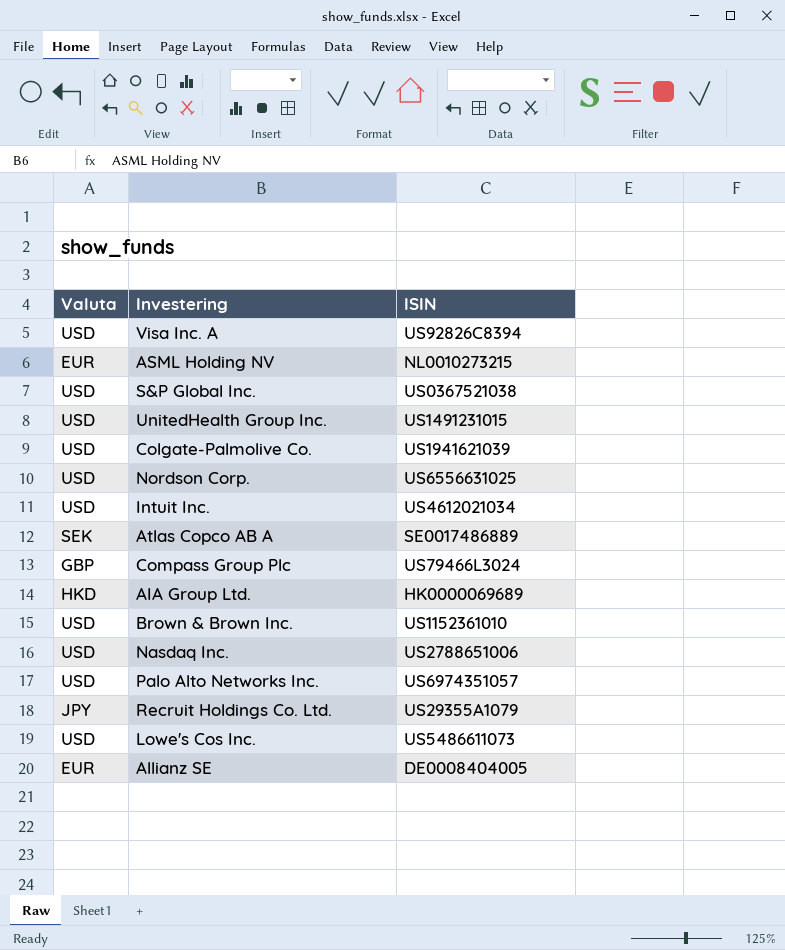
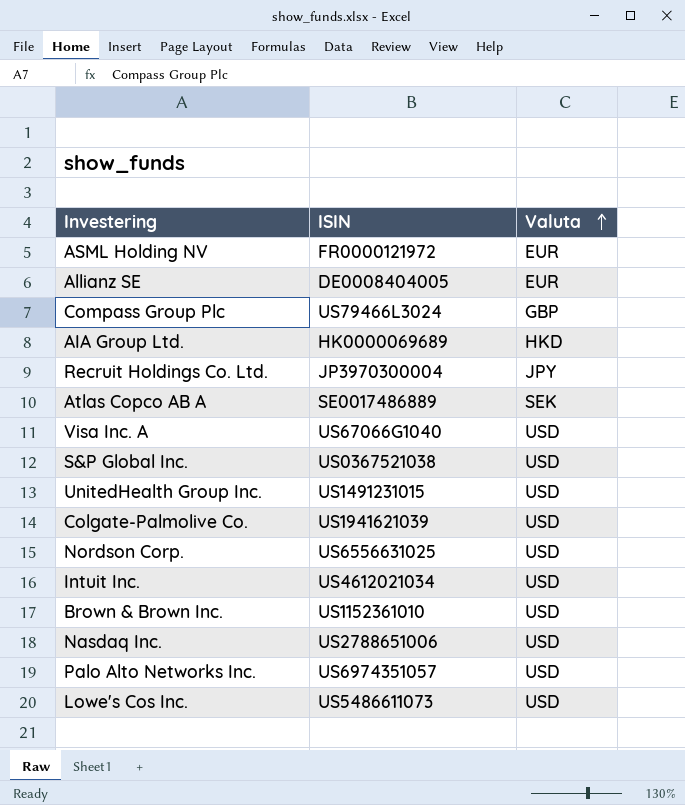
row order: none -> Valuta ascending
column Valuta | position: 1 -> 3
ASML Holding NV | ISIN: NL0010273215 -> FR0000121972
Recruit Holdings Co. Ltd. | ISIN: US29355A1079 -> JP3970300004
Visa Inc. A | ISIN: US92826C8394 -> US67066G1040

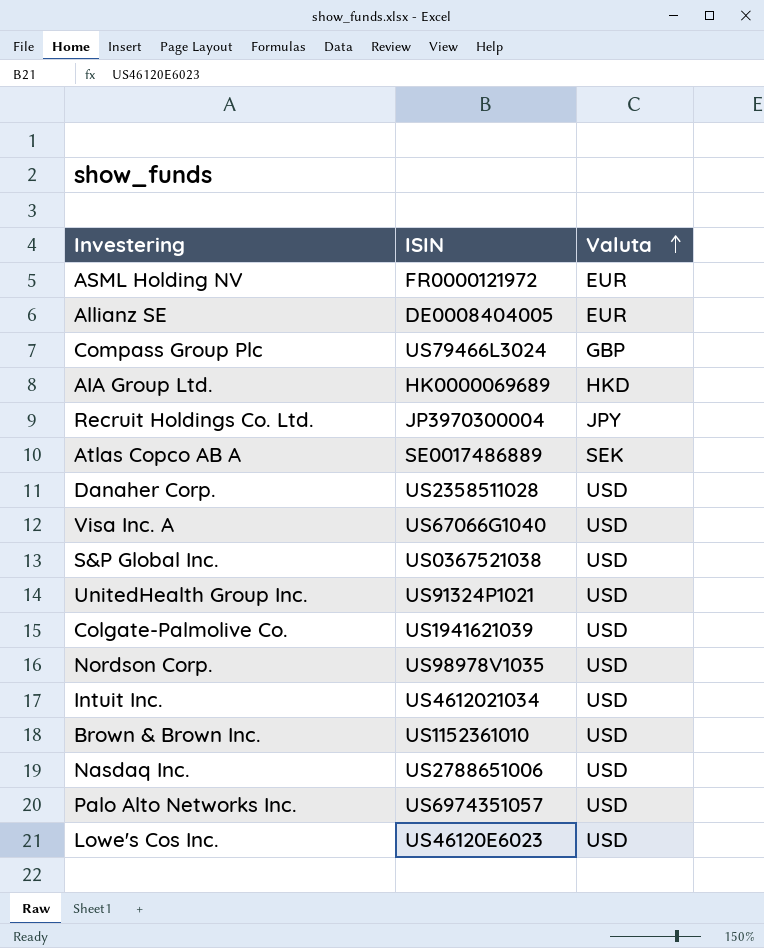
row Danaher Corp.: none -> US2358511028 | USD
UnitedHealth Group Inc. | ISIN: US1491231015 -> US91324P1021
Nordson Corp. | ISIN: US6556631025 -> US98978V1035
Lowe's Cos Inc. | ISIN: US5486611073 -> US46120E6023

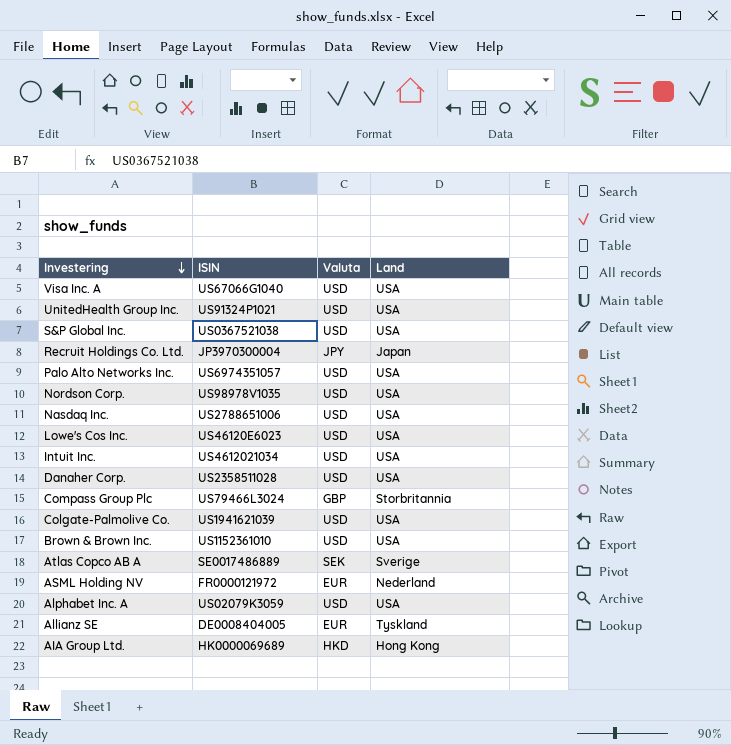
row order: Valuta ascending -> Investering descending
column Land | position: none -> 4
row Alphabet Inc. A: none -> US02079K3059 | USD | USA

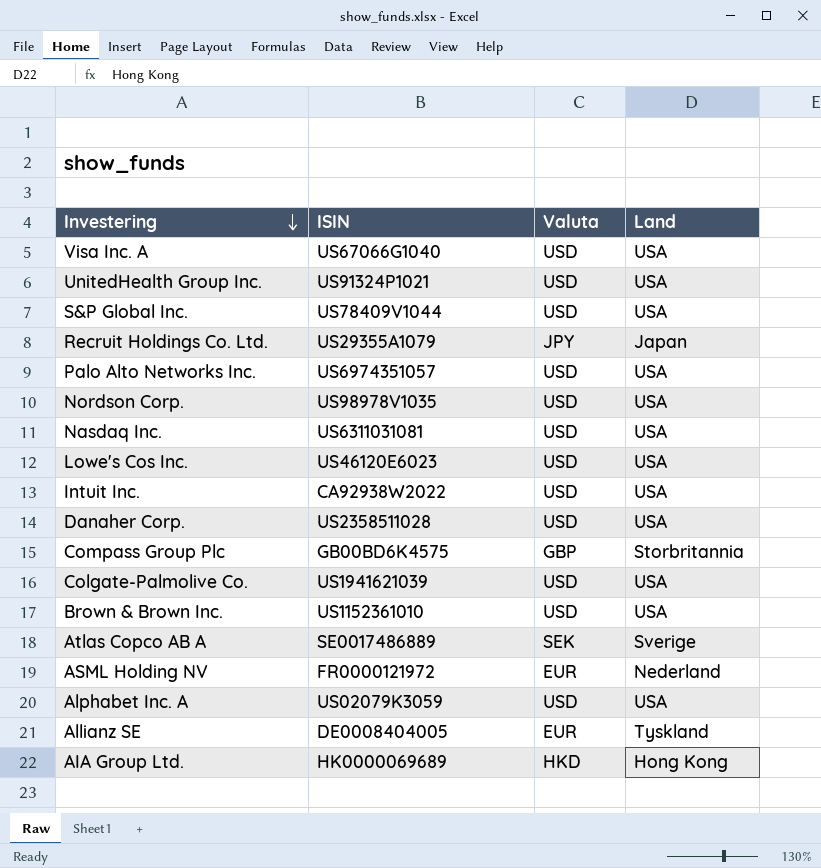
S&P Global Inc. | ISIN: US0367521038 -> US78409V1044
Recruit Holdings Co. Ltd. | ISIN: JP3970300004 -> US29355A1079
Nasdaq Inc. | ISIN: US2788651006 -> US6311031081
Intuit Inc. | ISIN: US4612021034 -> CA92938W2022
Compass Group Plc | ISIN: US79466L3024 -> GB00BD6K4575

